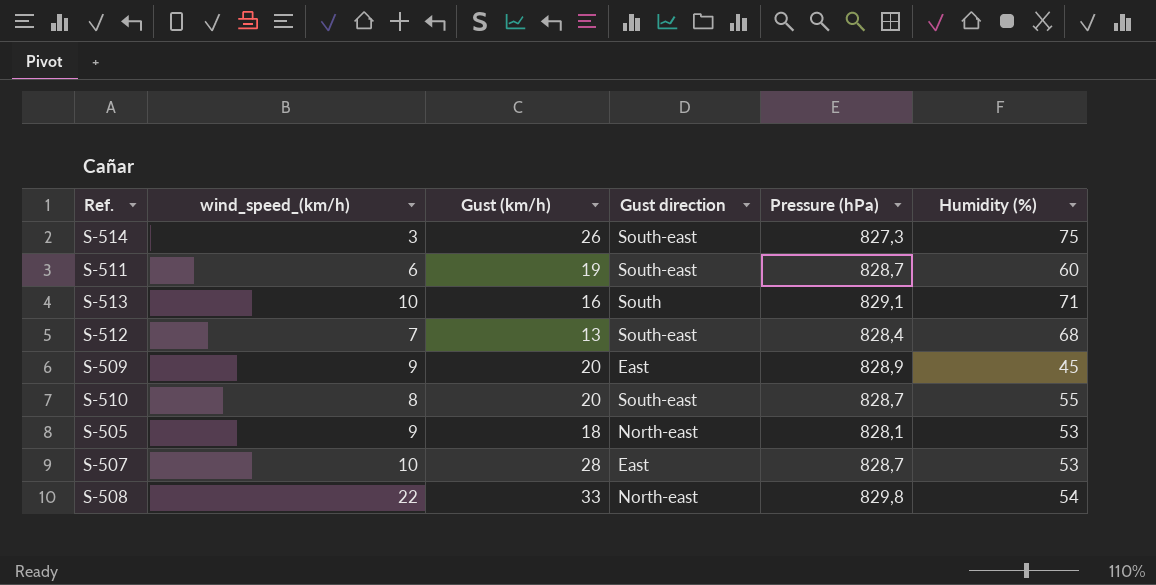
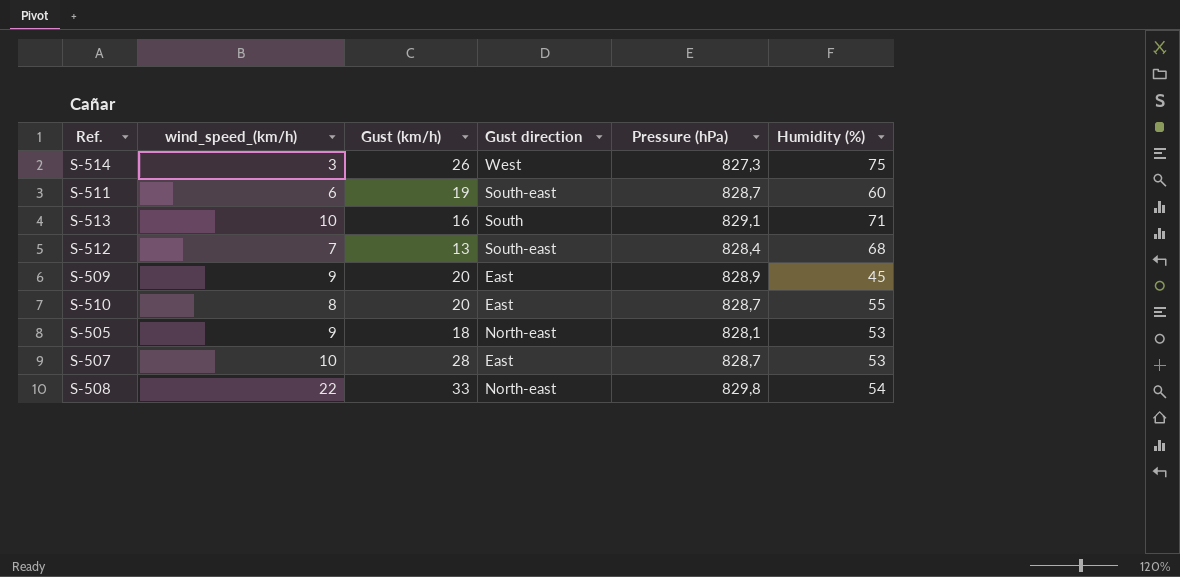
S-514 | Gust direction: South-east -> West
S-510 | Gust direction: South-east -> East

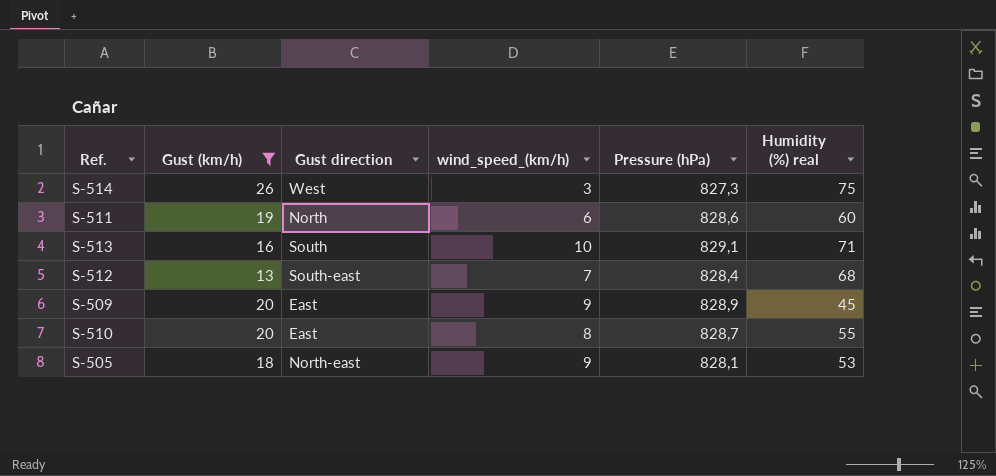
filter: none -> Gust (km/h) <= 26
column wind_speed_(km/h) | position: 2 -> 4
column name: Humidity (%) -> Humidity (%) real
S-511 | Gust direction: South-east -> North
S-511 | Pressure (hPa): 828,7 -> 828,6

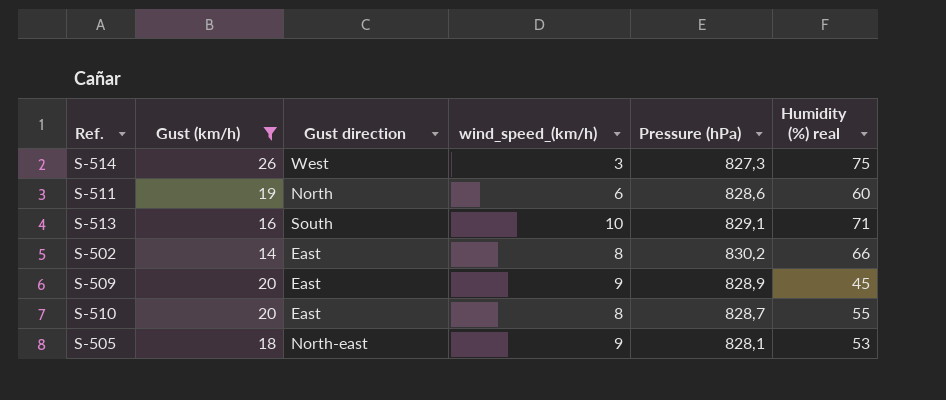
row S-512: 13 | South-east | 7 | 828,4 | 68 -> none
row S-502: none -> 14 | East | 8 | 830,2 | 66

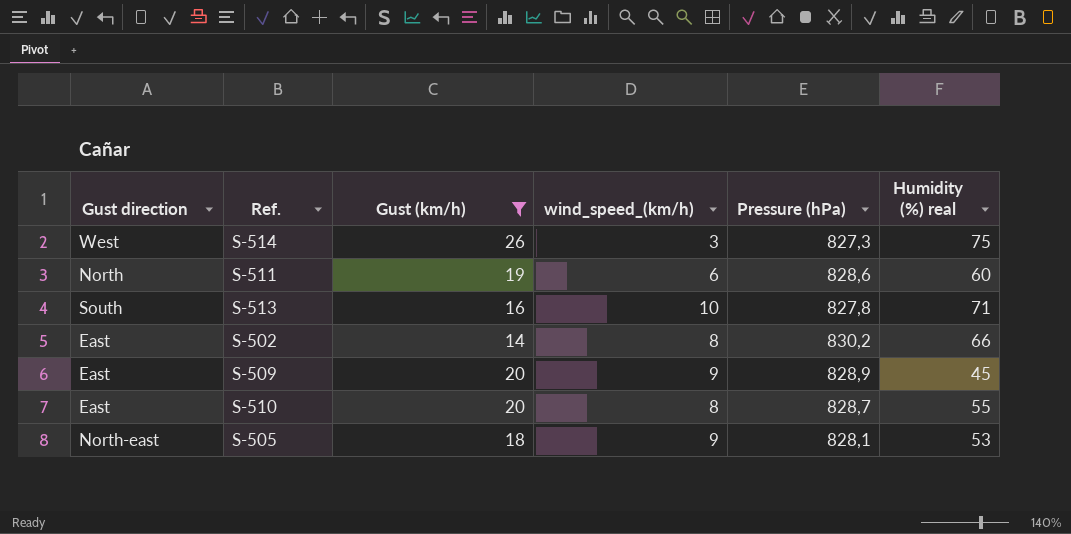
column Gust direction | position: 3 -> 1
S-513 | Pressure (hPa): 829,1 -> 827,8

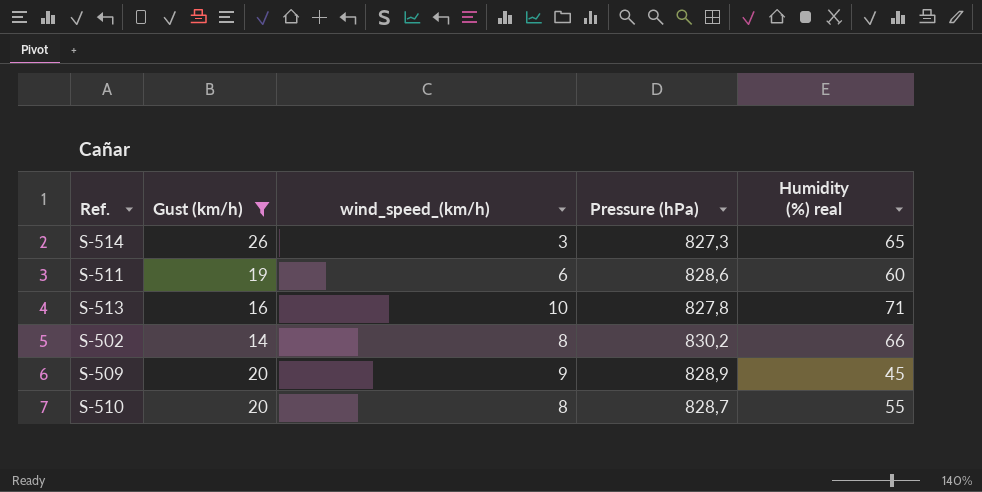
column Gust direction | position: 1 -> none
row S-505: North-east | 18 | 9 | 828,1 | 53 -> none
S-514 | Humidity (%) real: 75 -> 65

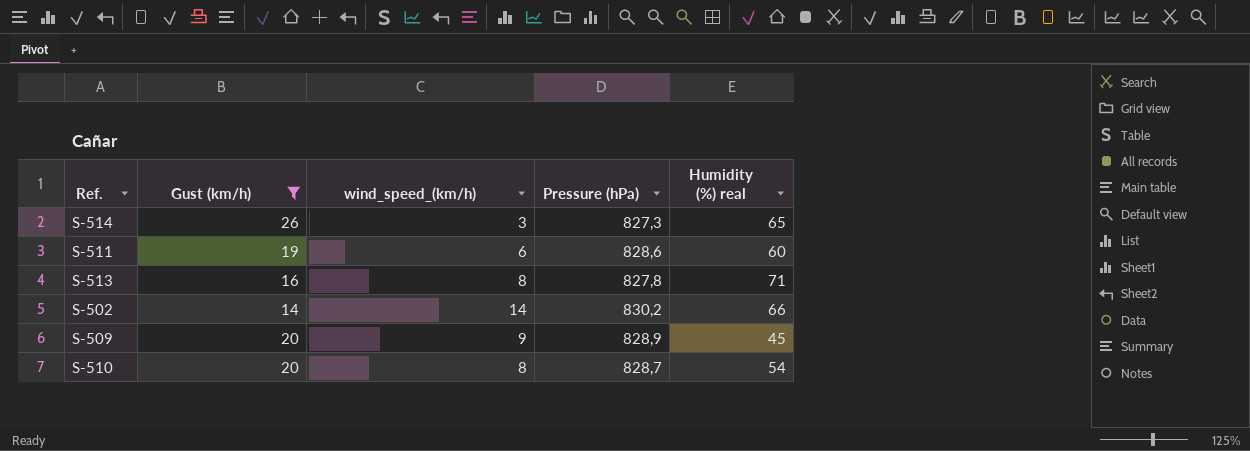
S-513 | wind_speed_(km/h): 10 -> 8
S-502 | wind_speed_(km/h): 8 -> 14
S-510 | Humidity (%) real: 55 -> 54

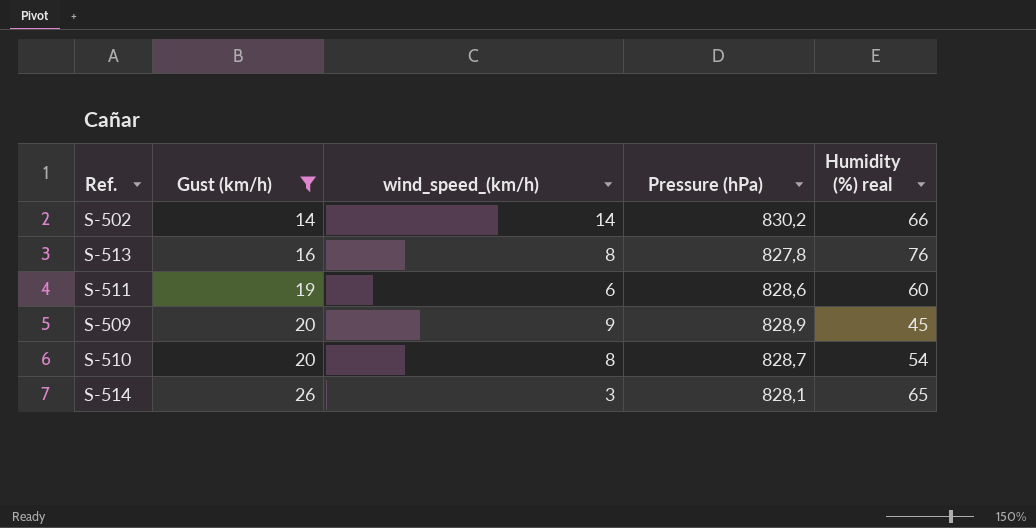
row order: none -> Gust (km/h) ascending
S-513 | Humidity (%) real: 71 -> 76
S-514 | Pressure (hPa): 827,3 -> 828,1

